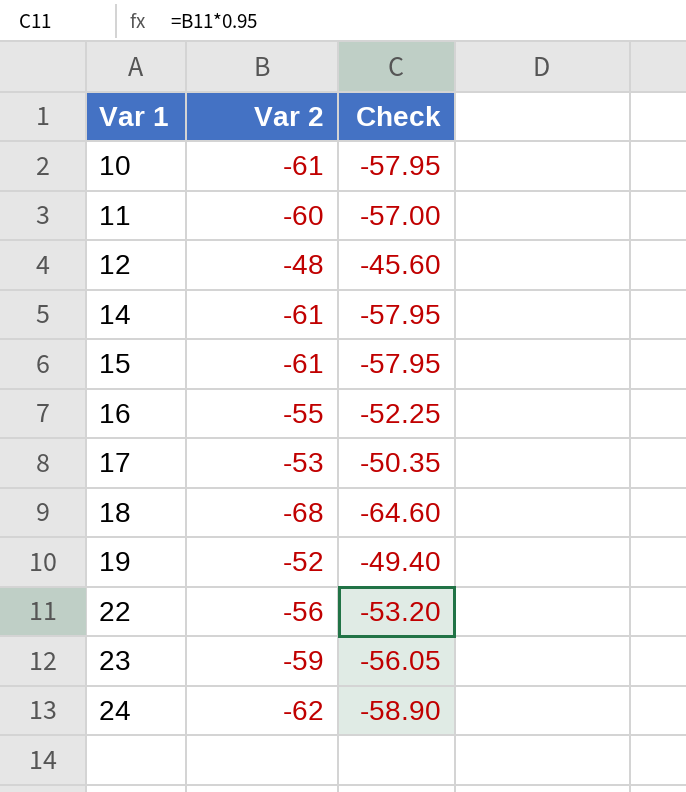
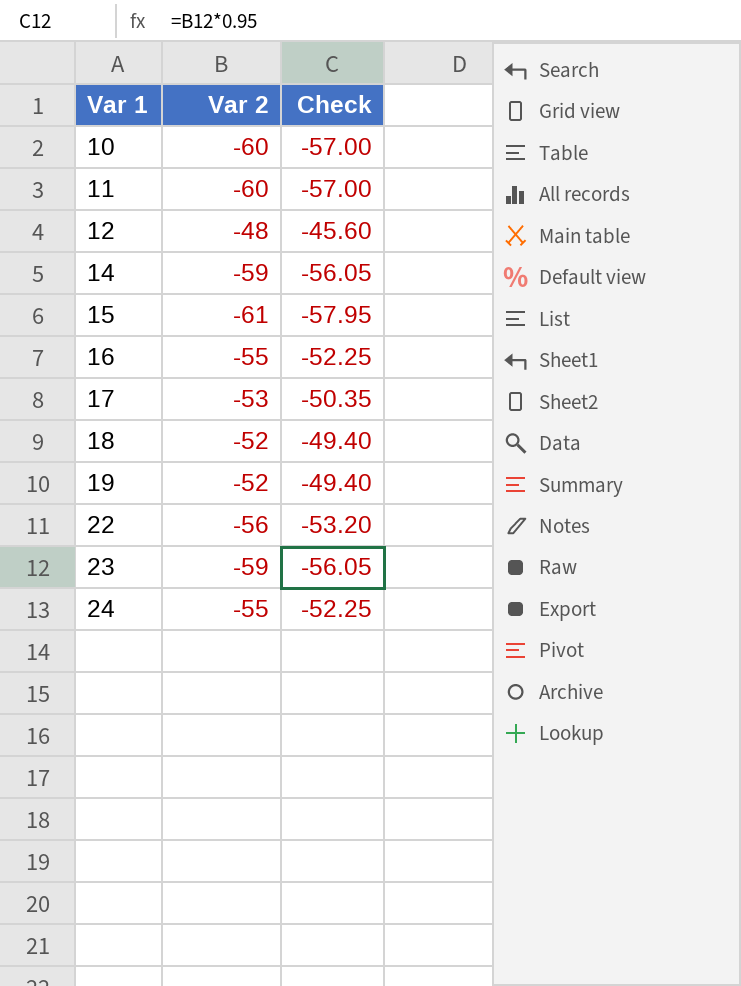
10 | Var 2: -61 -> -60
10 | Check: -57.95 -> -57.00
14 | Var 2: -61 -> -59
14 | Check: -57.95 -> -56.05
18 | Var 2: -68 -> -52
18 | Check: -64.60 -> -49.40
24 | Var 2: -62 -> -55
24 | Check: -58.90 -> -52.25

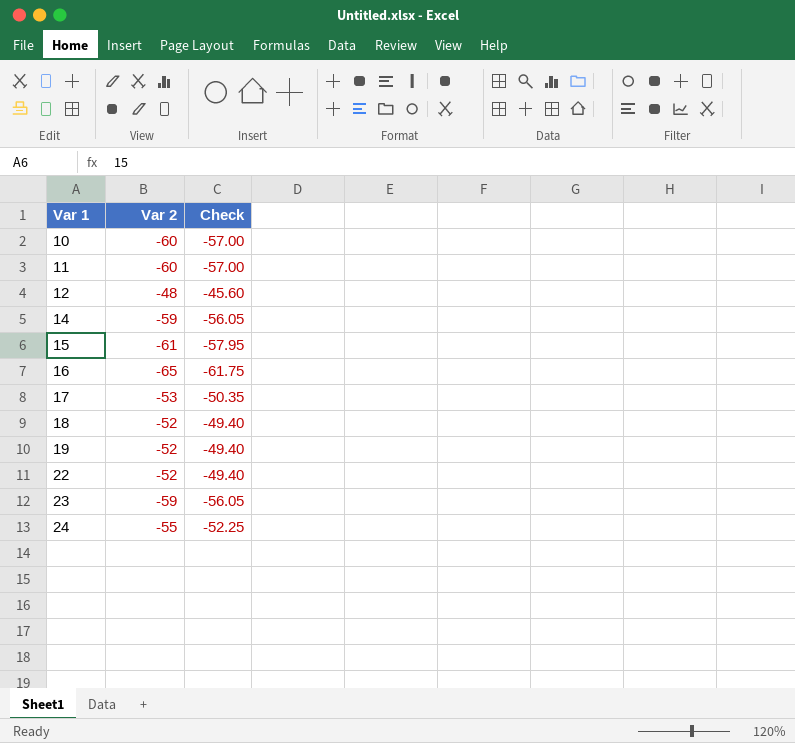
16 | Var 2: -55 -> -65
16 | Check: -52.25 -> -61.75
22 | Var 2: -56 -> -52
22 | Check: -53.20 -> -49.40

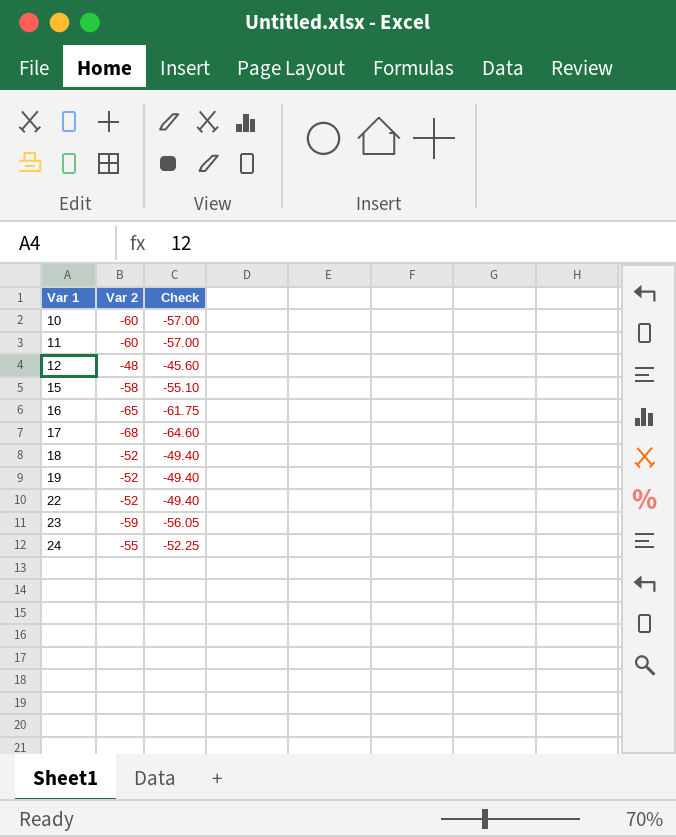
row 14: -59 | -56.05 -> none
15 | Var 2: -61 -> -58
15 | Check: -57.95 -> -55.10
17 | Var 2: -53 -> -68
17 | Check: -50.35 -> -64.60

